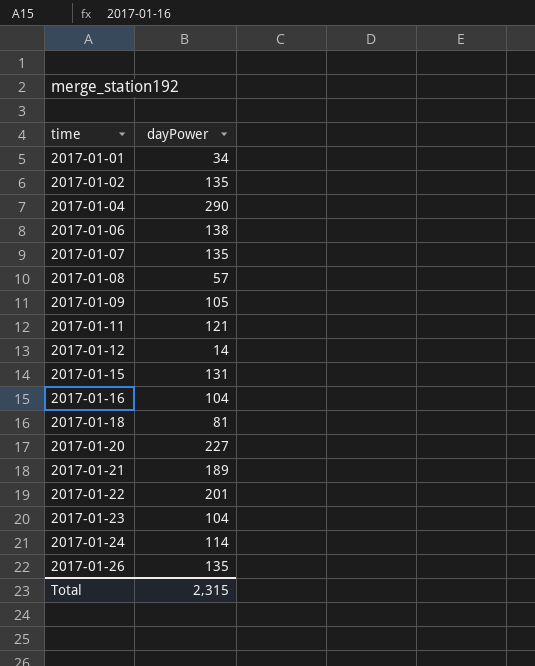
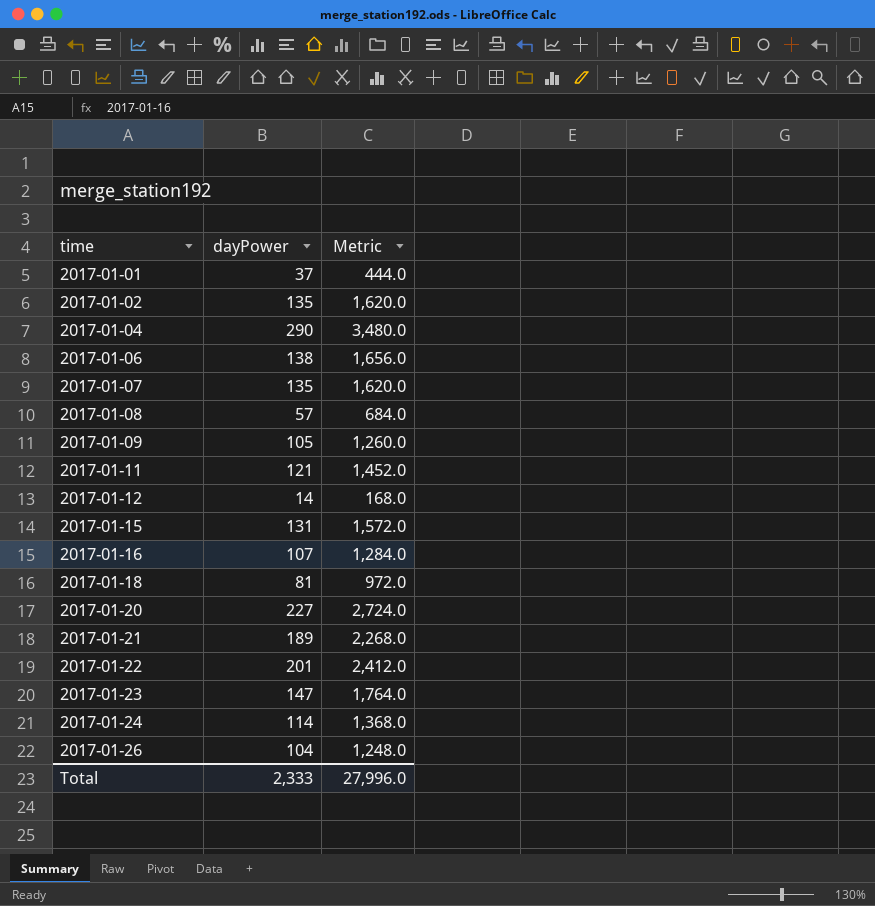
column Metric | formula: none -> [dayPower] * 12
2017-01-01 | dayPower: 34 -> 37
2017-01-16 | dayPower: 104 -> 107
2017-01-23 | dayPower: 104 -> 147
2017-01-26 | dayPower: 135 -> 104
Total | dayPower: 2,315 -> 2,333

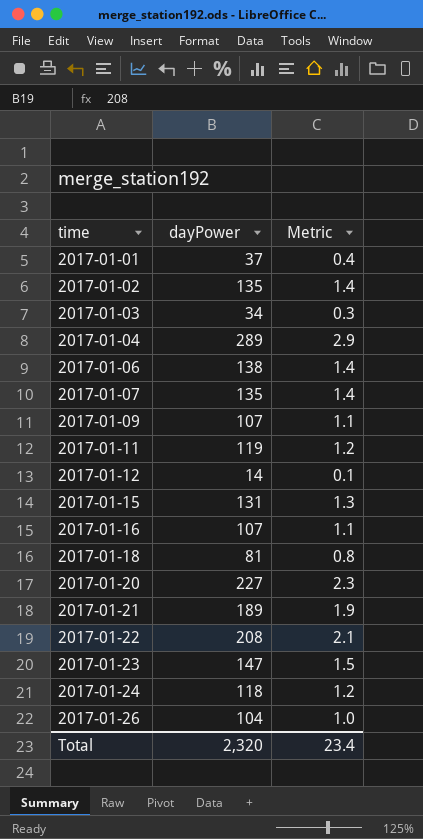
column Metric | formula: [dayPower] * 12 -> [dayPower] * 0.01
row 2017-01-08: 57 | 684.0 -> none
row 2017-01-03: none -> 34 | 0.3
2017-01-04 | dayPower: 290 -> 289
2017-01-09 | dayPower: 105 -> 107
2017-01-11 | dayPower: 121 -> 119
2017-01-22 | dayPower: 201 -> 208
2017-01-24 | dayPower: 114 -> 118
Total | dayPower: 2,333 -> 2,320
Total | Metric: 27,996.0 -> 23.4

